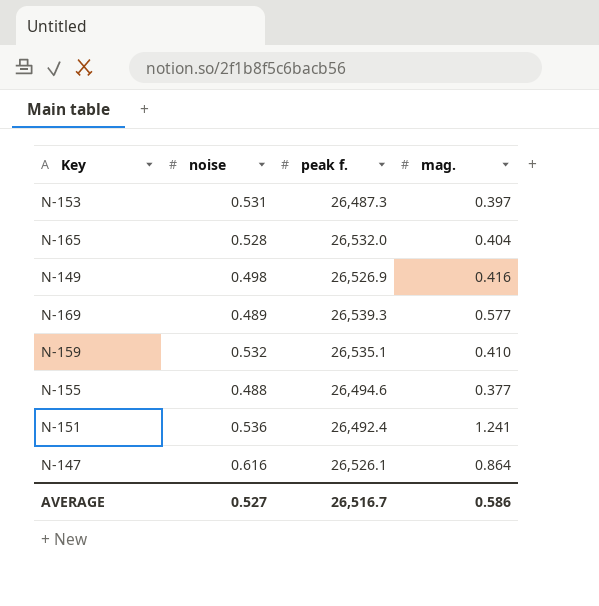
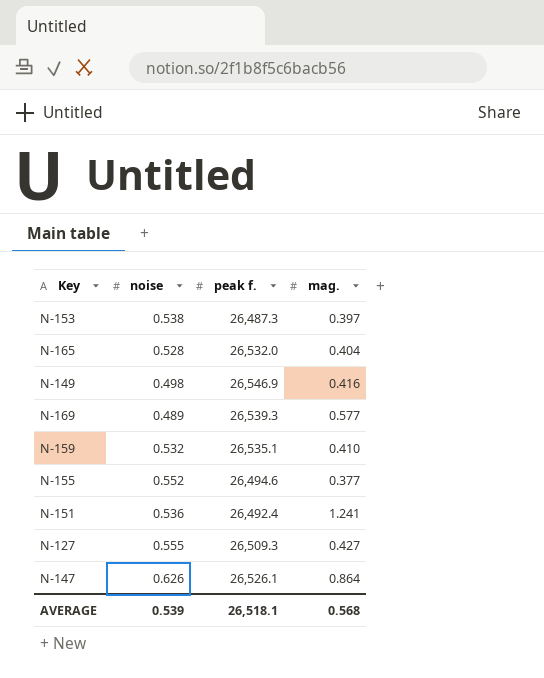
N-153 | noise: 0.531 -> 0.538
N-149 | peak f.: 26,526.9 -> 26,546.9
N-155 | noise: 0.488 -> 0.552
row N-127: none -> 0.555 | 26,509.3 | 0.427
N-147 | noise: 0.616 -> 0.626
AVERAGE | noise: 0.527 -> 0.539
AVERAGE | peak f.: 26,516.7 -> 26,518.1
AVERAGE | mag.: 0.586 -> 0.568

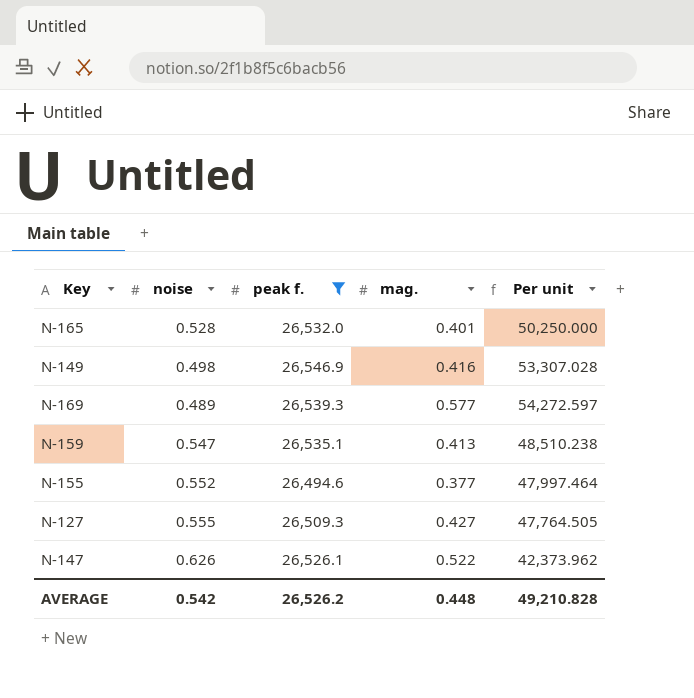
filter: none -> peak f. >= 26,494.6
column Per unit | formula: none -> [peak f.] / [noise]
N-165 | mag.: 0.404 -> 0.401
N-159 | noise: 0.532 -> 0.547
N-159 | mag.: 0.410 -> 0.413
N-147 | mag.: 0.864 -> 0.522
AVERAGE | noise: 0.539 -> 0.542
AVERAGE | peak f.: 26,518.1 -> 26,526.2
AVERAGE | mag.: 0.568 -> 0.448

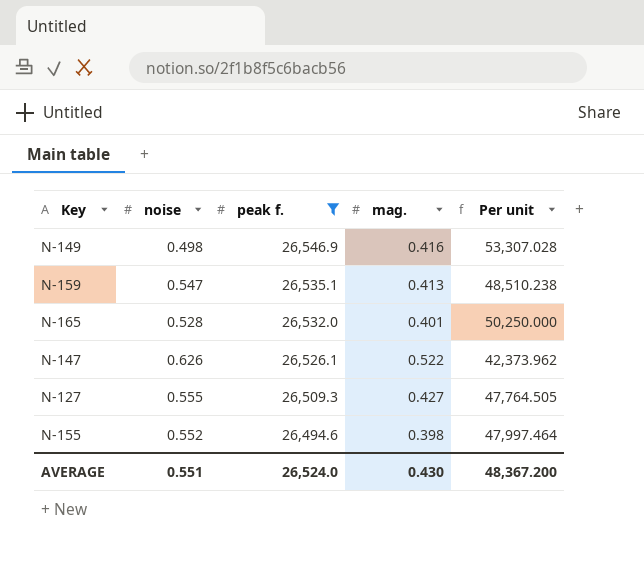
row order: none -> peak f. descending
row N-169: 0.489 | 26,539.3 | 0.577 | 54,272.597 -> none
N-155 | mag.: 0.377 -> 0.398
AVERAGE | noise: 0.542 -> 0.551
AVERAGE | peak f.: 26,526.2 -> 26,524.0
AVERAGE | mag.: 0.448 -> 0.430
AVERAGE | Per unit: 49,210.828 -> 48,367.200

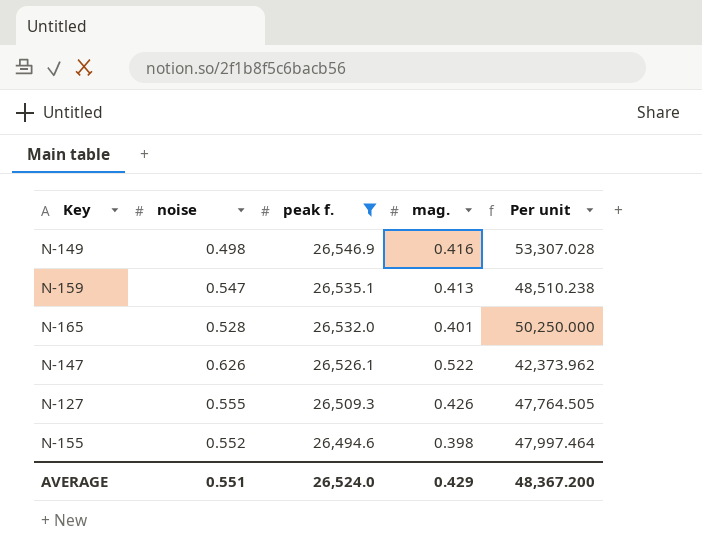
N-127 | mag.: 0.427 -> 0.426
AVERAGE | mag.: 0.430 -> 0.429

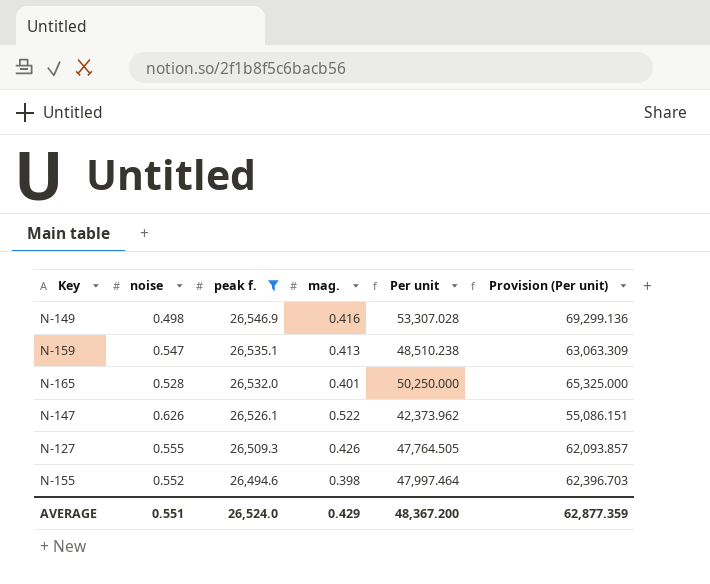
column Provision (Per unit) | formula: none -> [Per unit] * 1.3

